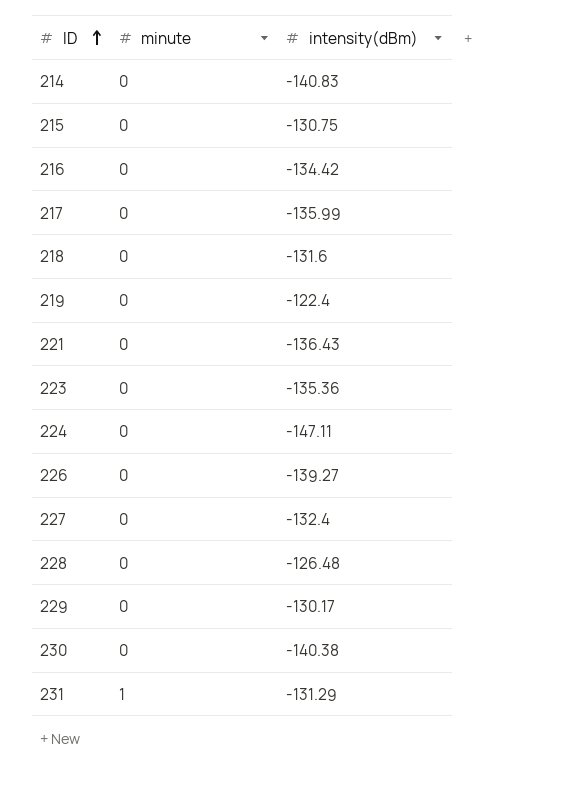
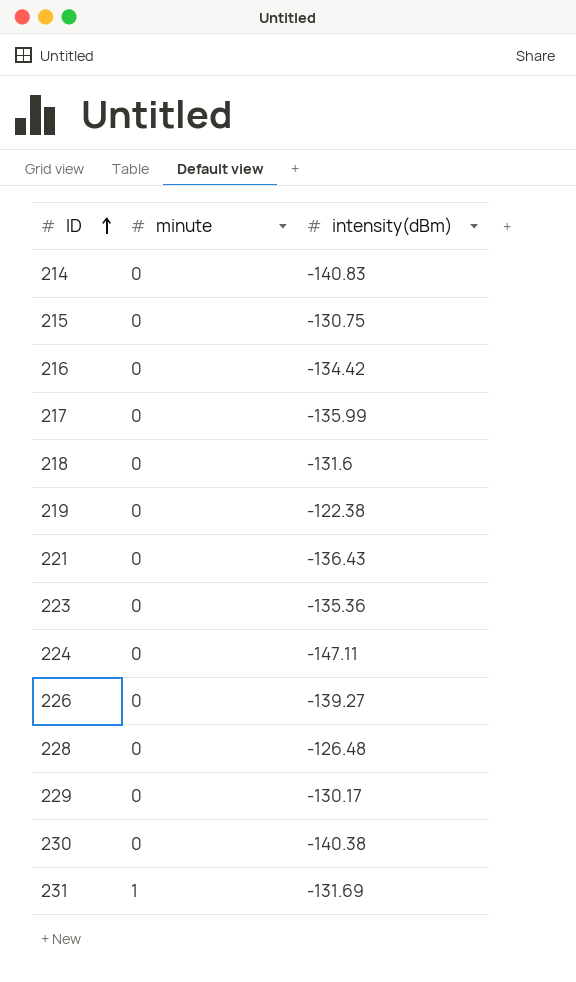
row 227: 0 | -132.4 -> none
219 | intensity(dBm): -122.4 -> -122.38
231 | intensity(dBm): -131.29 -> -131.69

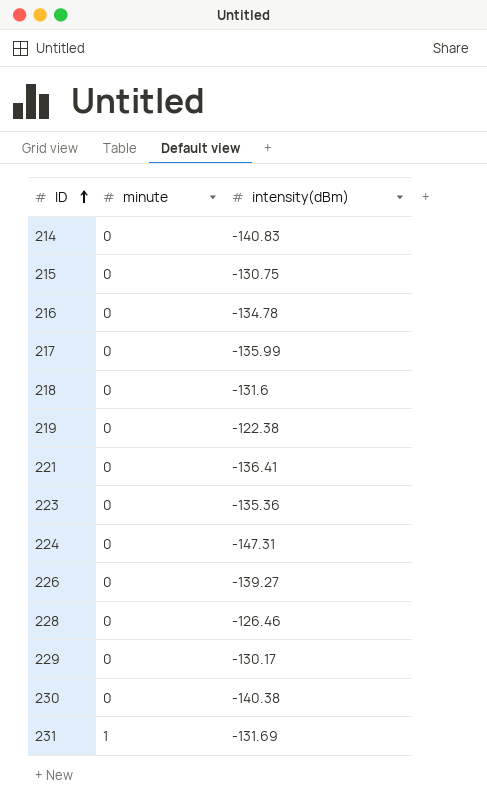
216 | intensity(dBm): -134.42 -> -134.78
221 | intensity(dBm): -136.43 -> -136.41
224 | intensity(dBm): -147.11 -> -147.31
228 | intensity(dBm): -126.48 -> -126.46

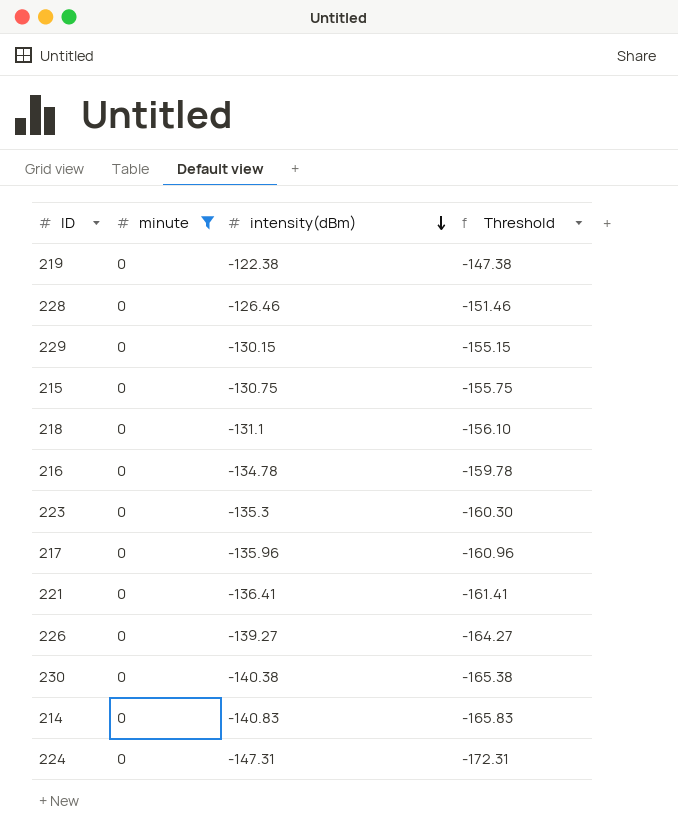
filter: none -> minute = 0
row order: ID ascending -> intensity(dBm) descending
column Threshold | formula: none -> [intensity(dBm)] - 25
229 | intensity(dBm): -130.17 -> -130.15
218 | intensity(dBm): -131.6 -> -131.1
223 | intensity(dBm): -135.36 -> -135.3
217 | intensity(dBm): -135.99 -> -135.96

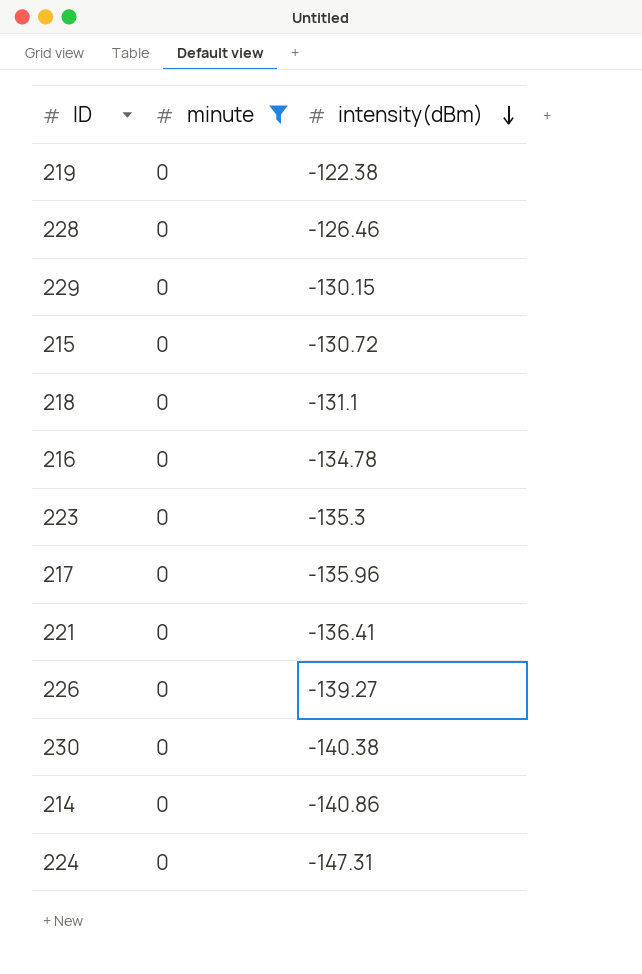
column Threshold | formula: [intensity(dBm)] - 25 -> none
215 | intensity(dBm): -130.75 -> -130.72
214 | intensity(dBm): -140.83 -> -140.86

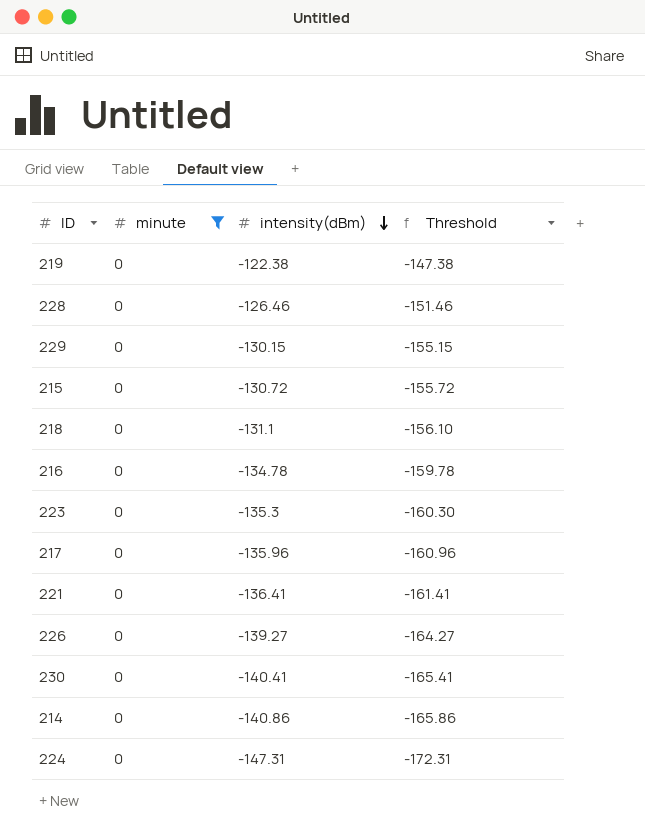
column Threshold | formula: none -> [intensity(dBm)] - 25
230 | intensity(dBm): -140.38 -> -140.41

